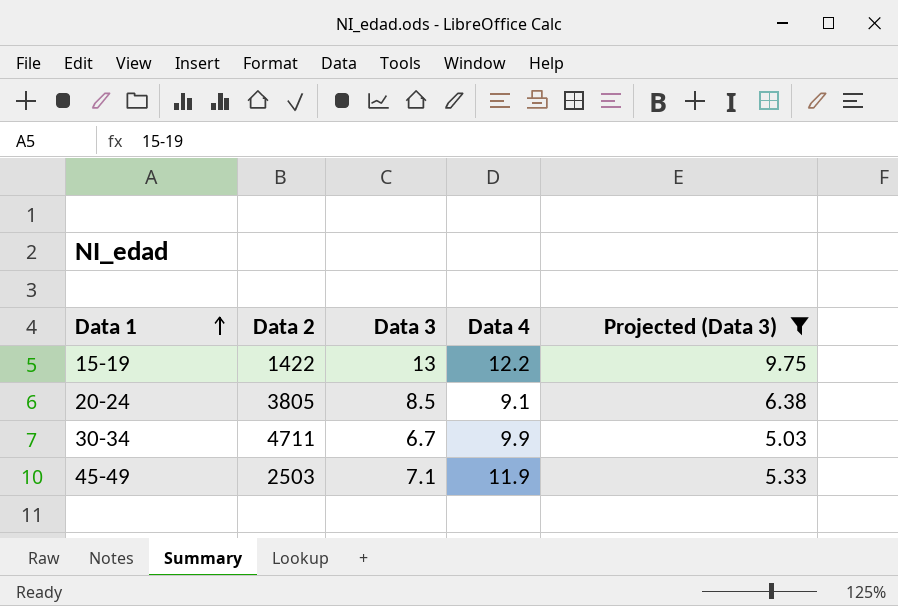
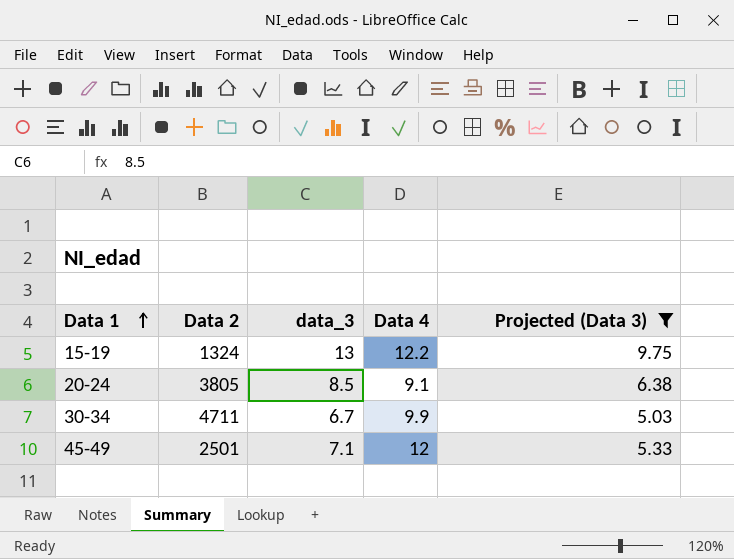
column name: Data 3 -> data_3
15-19 | Data 2: 1422 -> 1324
45-49 | Data 2: 2503 -> 2501
45-49 | Data 4: 11.9 -> 12

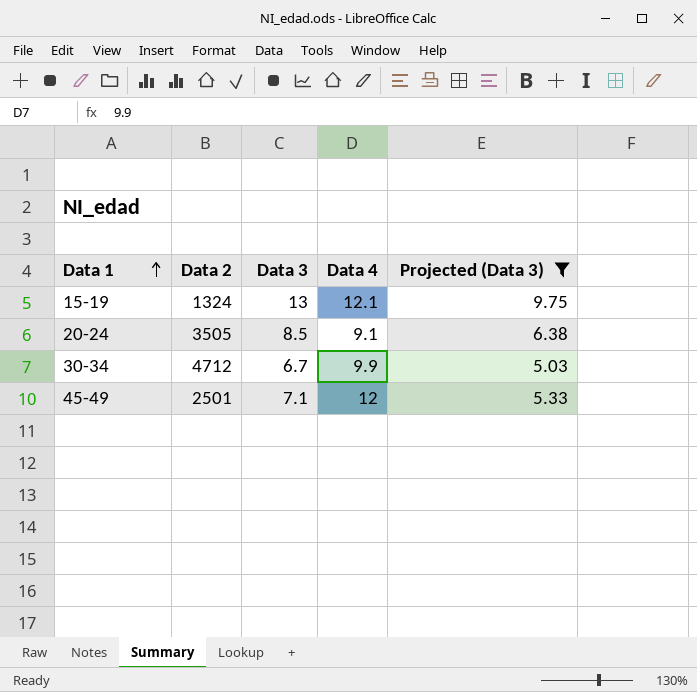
column name: data_3 -> Data 3
15-19 | Data 4: 12.2 -> 12.1
20-24 | Data 2: 3805 -> 3505
30-34 | Data 2: 4711 -> 4712

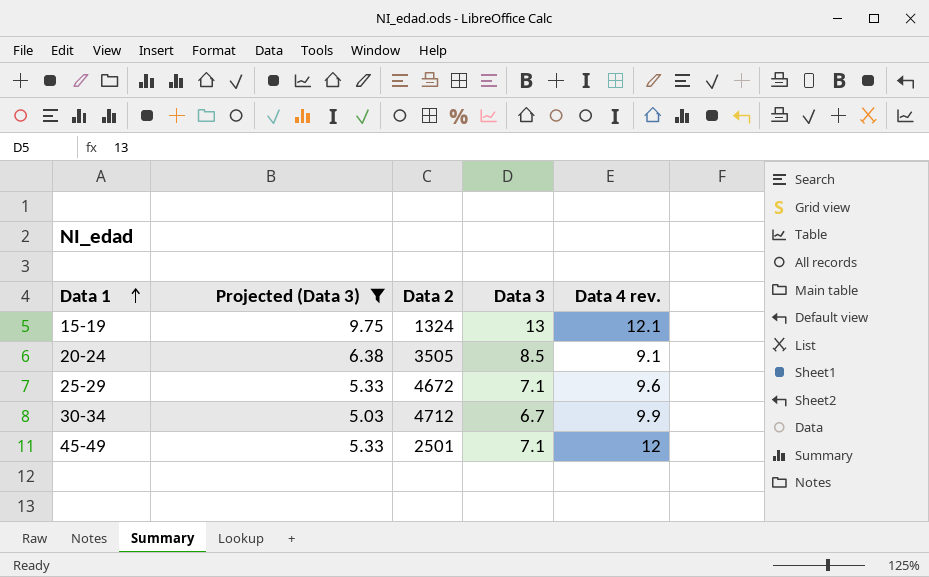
column Projected (Data 3) | position: 5 -> 2
column name: Data 4 -> Data 4 rev.
row 25-29: none -> 5.33 | 4672 | 7.1 | 9.6

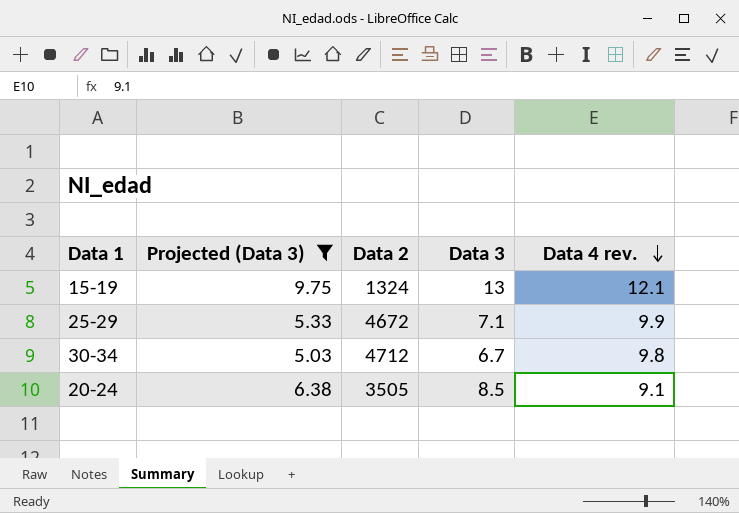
row order: Data 1 ascending -> Data 4 rev. descending
row 45-49: 5.33 | 2501 | 7.1 | 12 -> none
25-29 | Data 4 rev.: 9.6 -> 9.9
30-34 | Data 4 rev.: 9.9 -> 9.8

